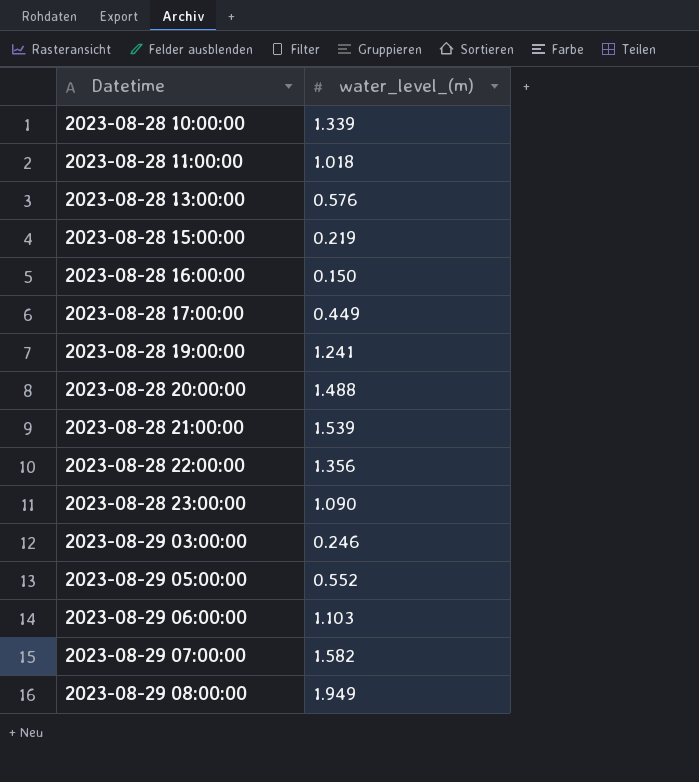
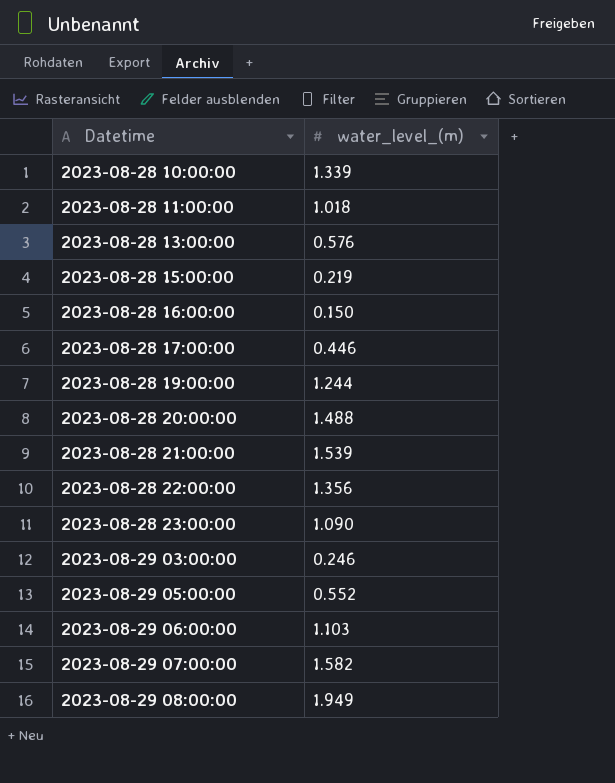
2023-08-28 17:00:00 | water_level_(m): 0.449 -> 0.446
2023-08-28 19:00:00 | water_level_(m): 1.241 -> 1.244

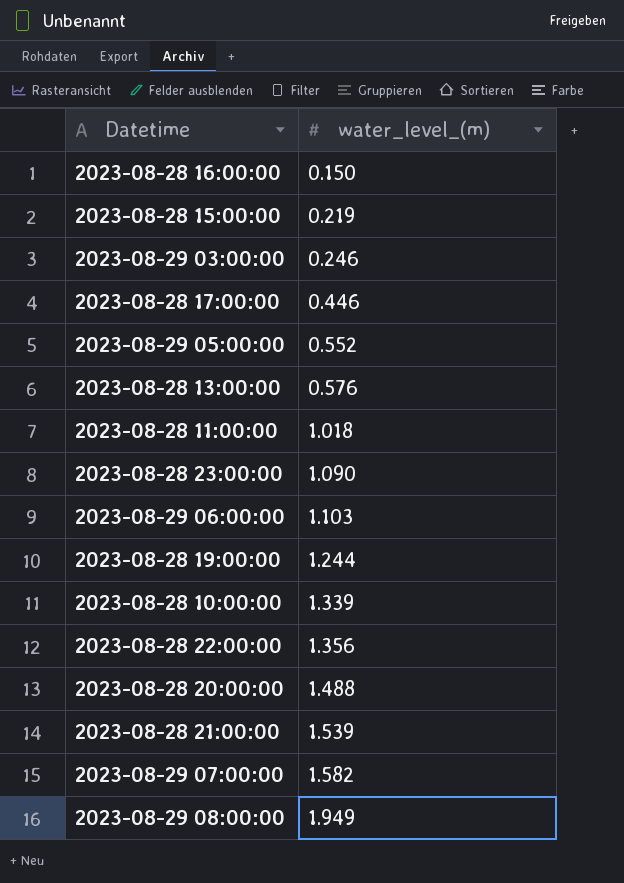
row order: Datetime ascending -> water_level_(m) ascending

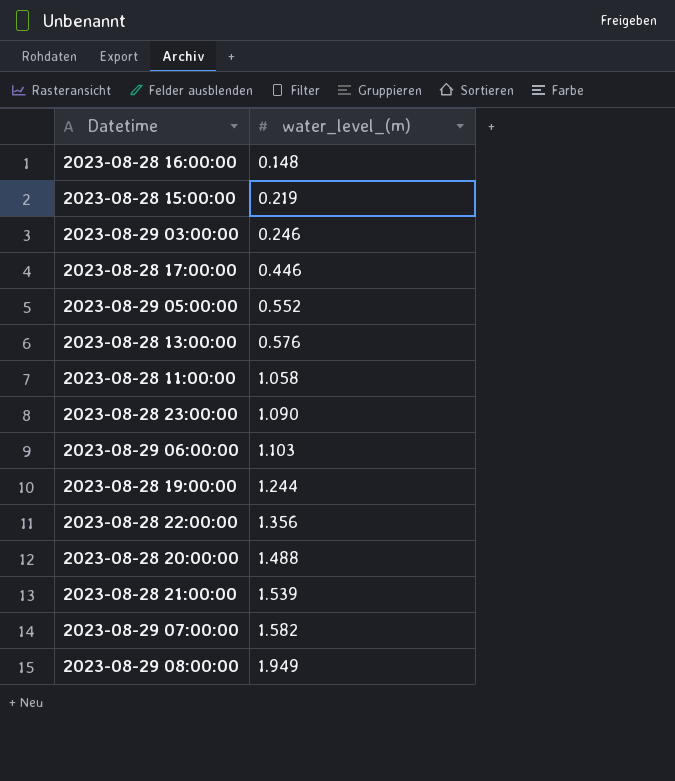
row 2023-08-28 10:00:00: 1.339 -> none
2023-08-28 16:00:00 | water_level_(m): 0.150 -> 0.148
2023-08-28 11:00:00 | water_level_(m): 1.018 -> 1.058

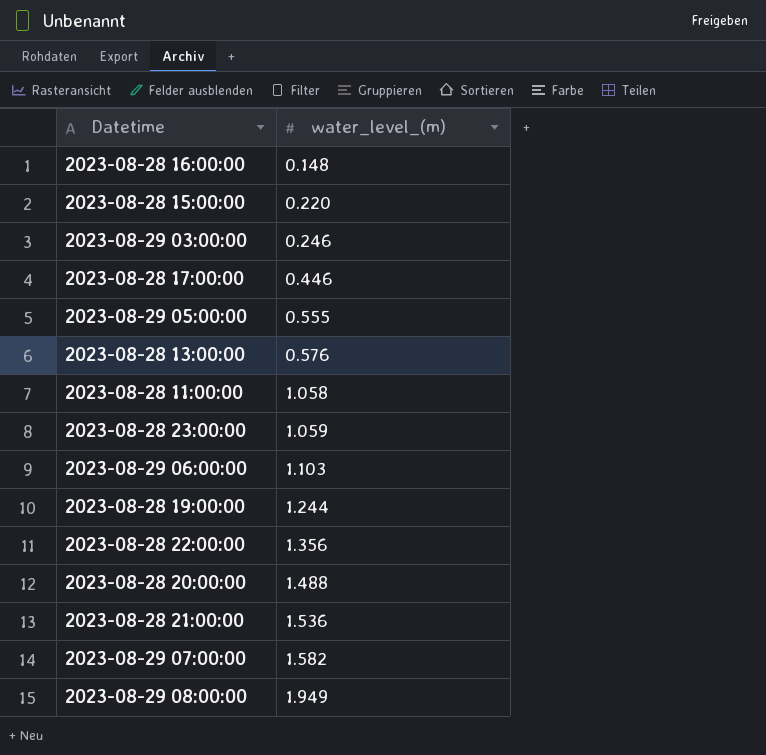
2023-08-28 15:00:00 | water_level_(m): 0.219 -> 0.220
2023-08-29 05:00:00 | water_level_(m): 0.552 -> 0.555
2023-08-28 23:00:00 | water_level_(m): 1.090 -> 1.059
2023-08-28 21:00:00 | water_level_(m): 1.539 -> 1.536

